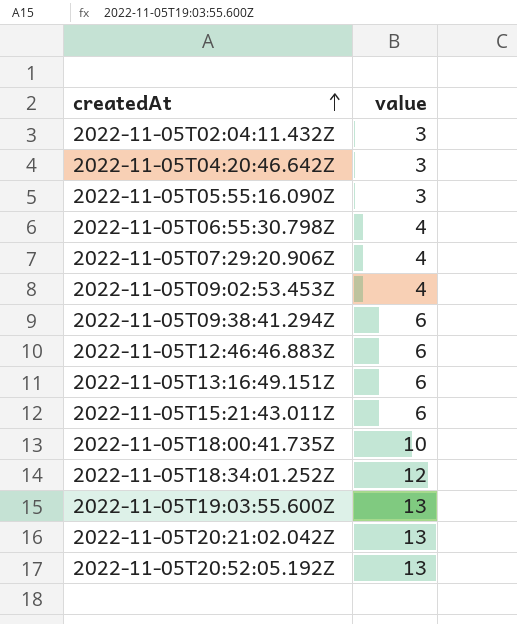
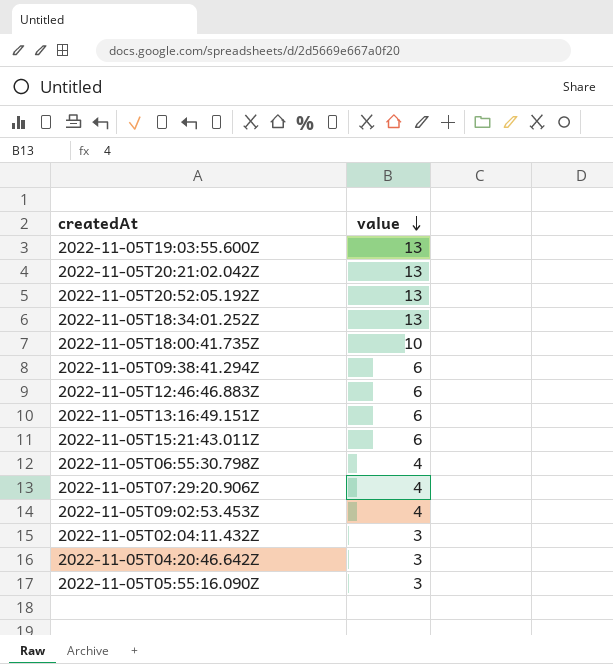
row order: createdAt ascending -> value descending
2022-11-05T18:34:01.252Z | value: 12 -> 13

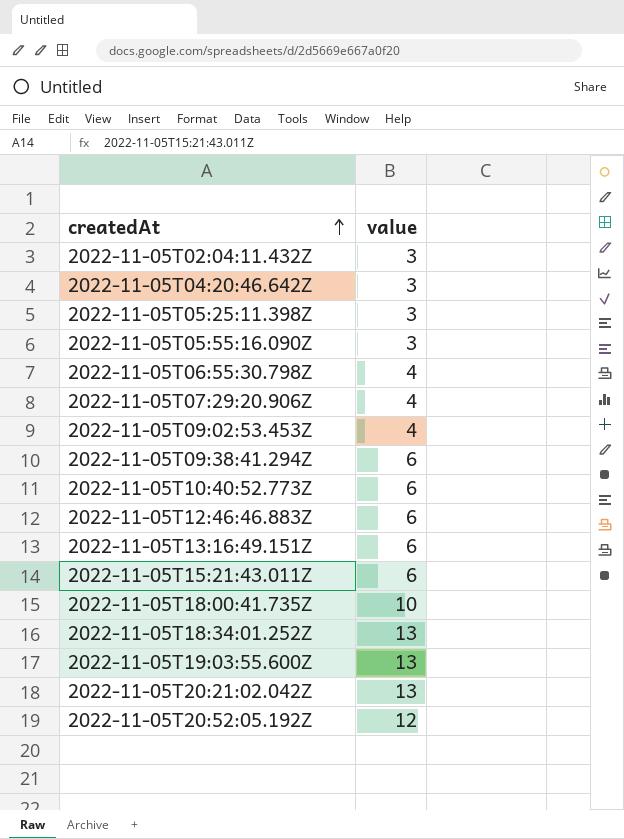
row order: value descending -> createdAt ascending
row 2022-11-05T05:25:11.398Z: none -> 3
row 2022-11-05T10:40:52.773Z: none -> 6
2022-11-05T20:52:05.192Z | value: 13 -> 12

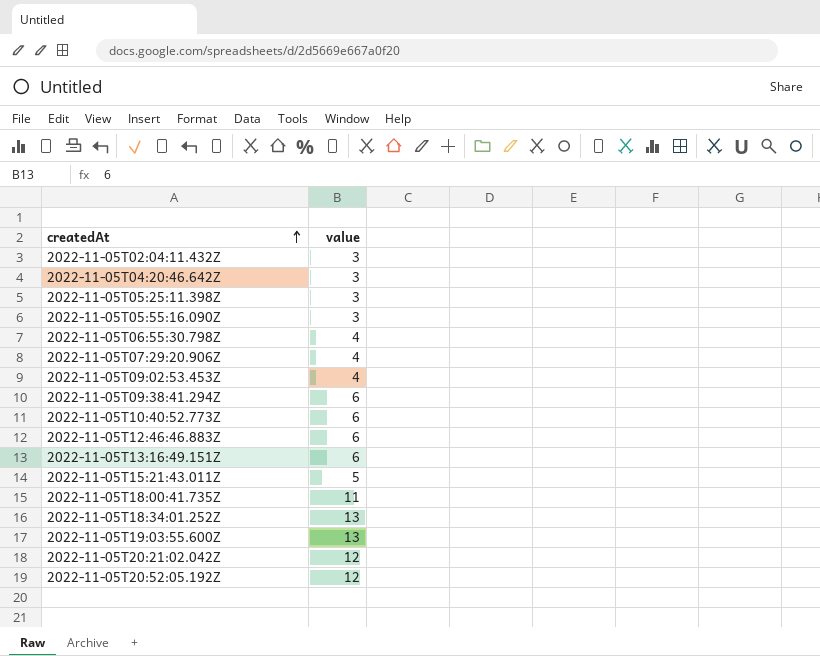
2022-11-05T15:21:43.011Z | value: 6 -> 5
2022-11-05T18:00:41.735Z | value: 10 -> 11
2022-11-05T20:21:02.042Z | value: 13 -> 12

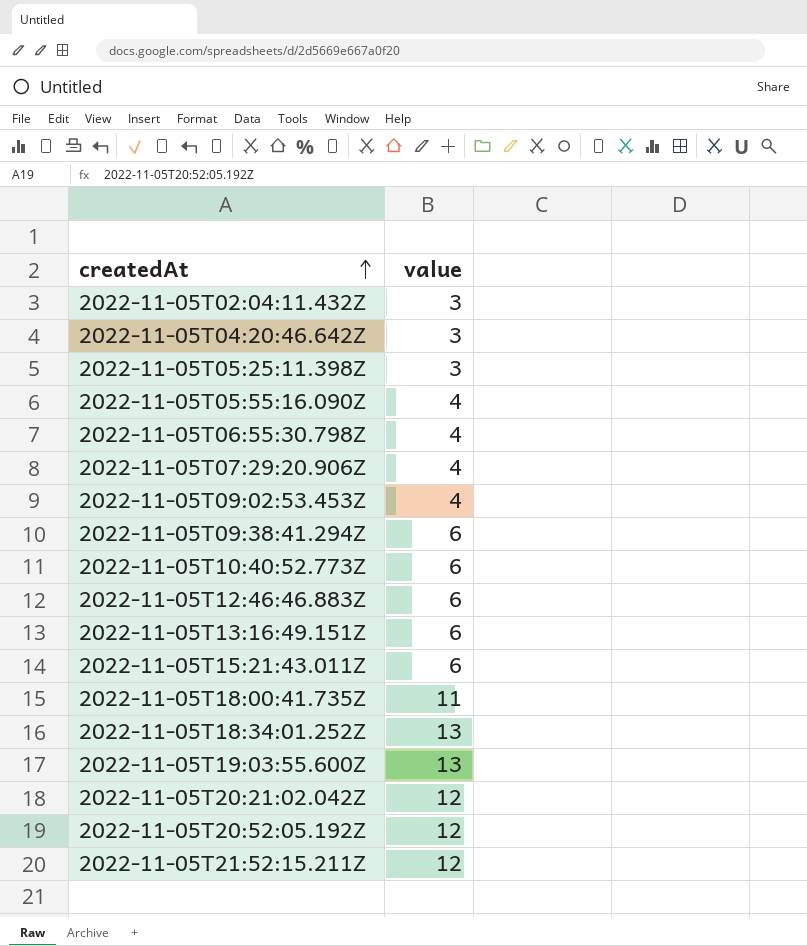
2022-11-05T05:55:16.090Z | value: 3 -> 4
2022-11-05T15:21:43.011Z | value: 5 -> 6
row 2022-11-05T21:52:15.211Z: none -> 12

